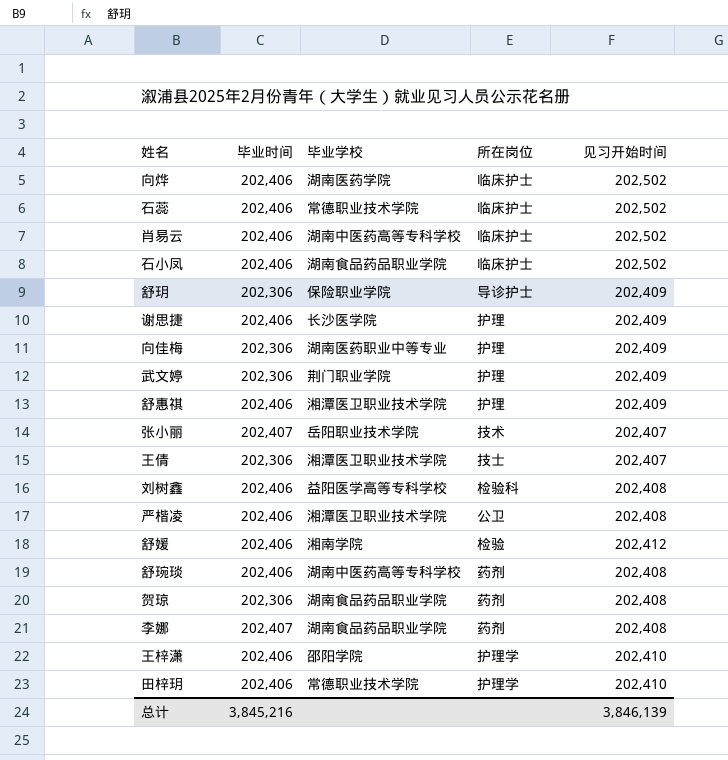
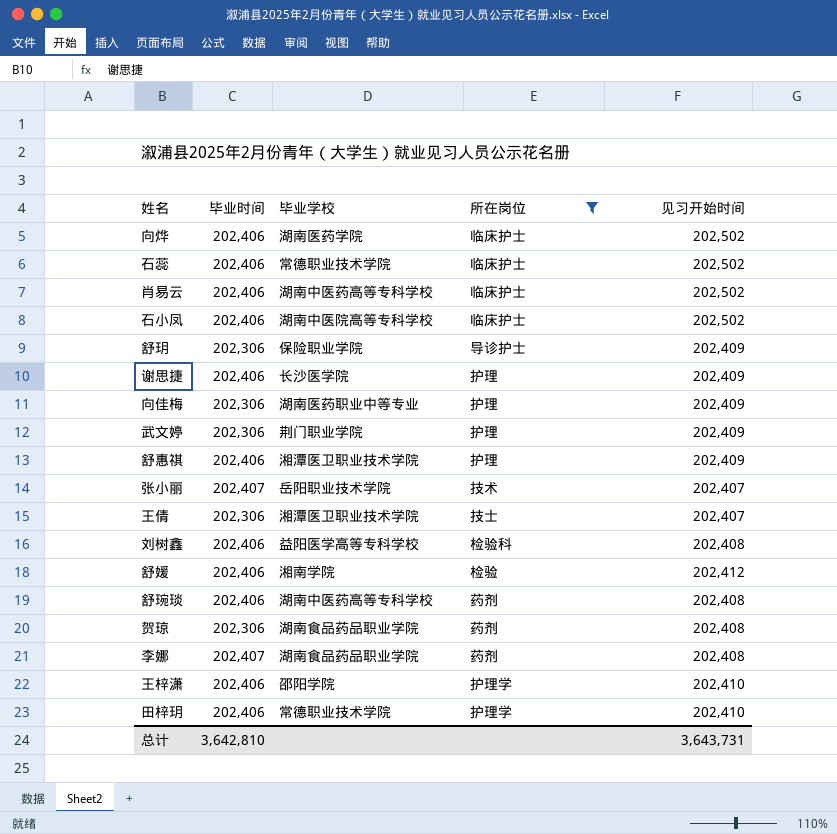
filter: none -> 所在岗位 != 公卫
石小凤 | 毕业学校: 湖南食品药品职业学院 -> 湖南中医院高等专科学校
总计 | 毕业时间: 3,845,216 -> 3,642,810
总计 | 见习开始时间: 3,846,139 -> 3,643,731

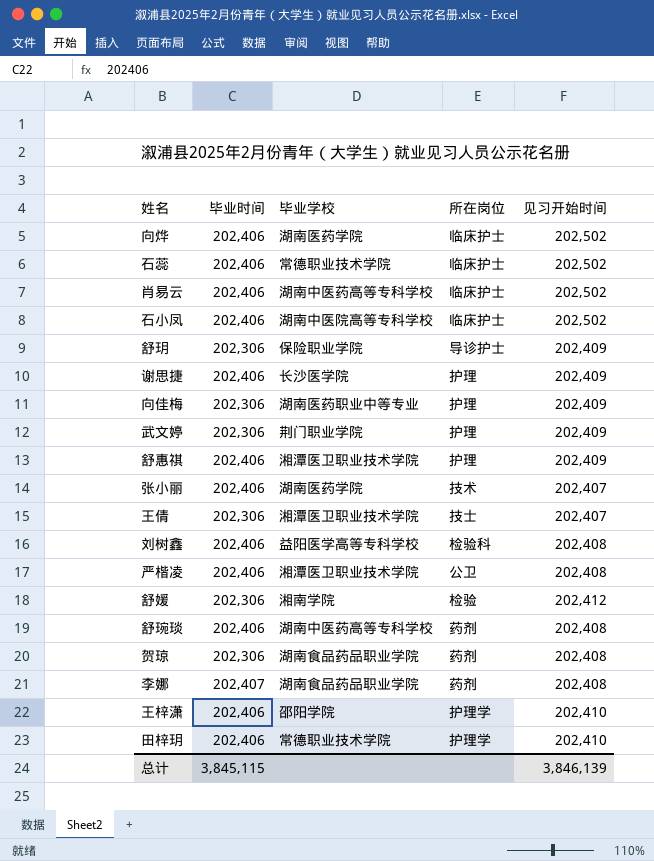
filter: 所在岗位 != 公卫 -> none
张小丽 | 毕业时间: 202,407 -> 202,406
张小丽 | 毕业学校: 岳阳职业技术学院 -> 湖南医药学院
舒媛 | 毕业时间: 202,406 -> 202,306
总计 | 毕业时间: 3,642,810 -> 3,845,115
总计 | 见习开始时间: 3,643,731 -> 3,846,139

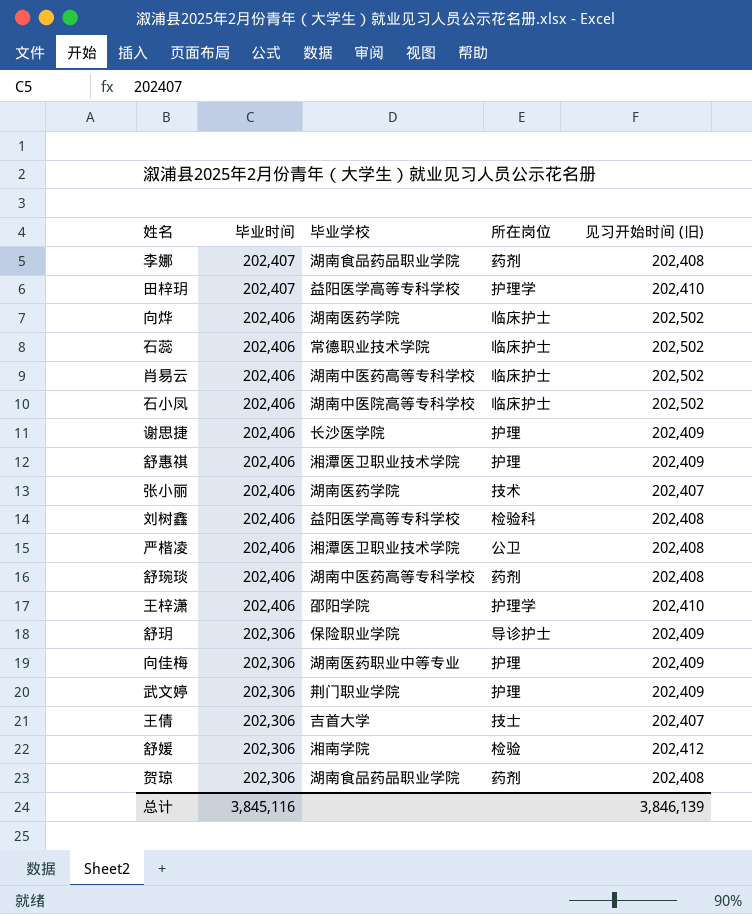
row order: none -> 毕业时间 descending
column name: 见习开始时间 -> 见习开始时间 (旧)
田梓玥 | 毕业时间: 202,406 -> 202,407
田梓玥 | 毕业学校: 常德职业技术学院 -> 益阳医学高等专科学校
王倩 | 毕业学校: 湘潭医卫职业技术学院 -> 吉首大学
总计 | 毕业时间: 3,845,115 -> 3,845,116

